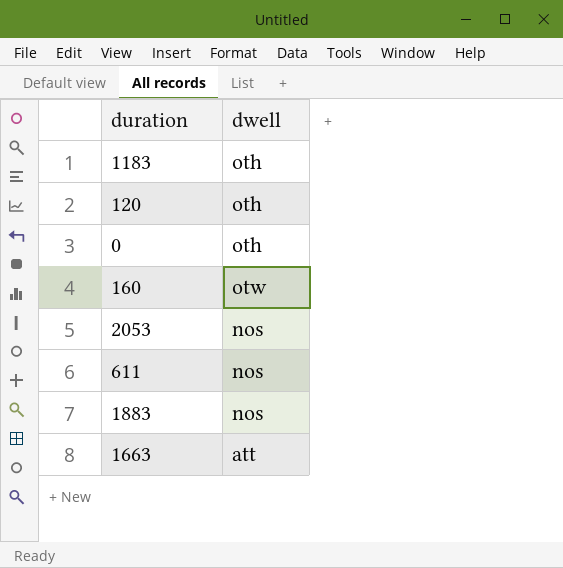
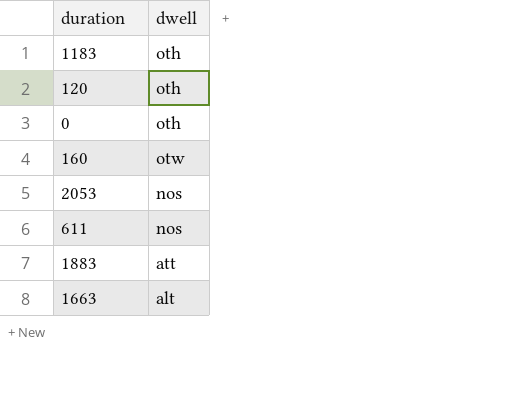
1883 | dwell: nos -> att
1663 | dwell: att -> alt

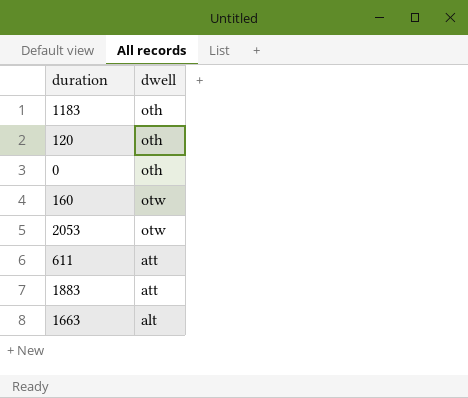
2053 | dwell: nos -> otw
611 | dwell: nos -> att

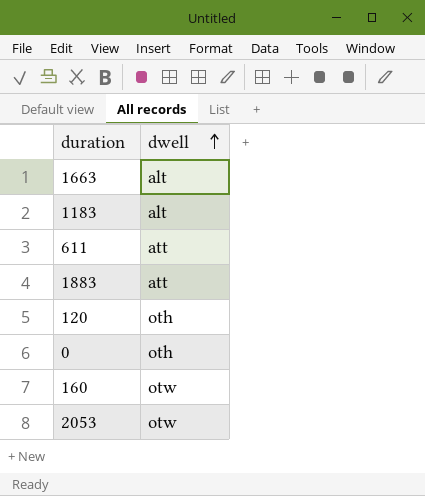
row order: none -> dwell ascending
1183 | dwell: oth -> alt

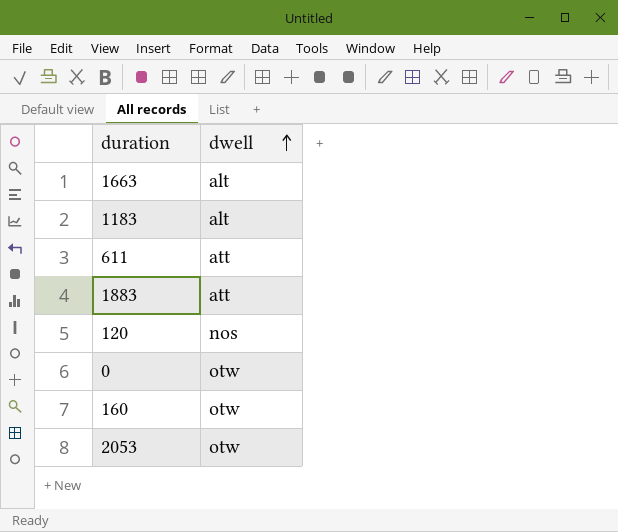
120 | dwell: oth -> nos
0 | dwell: oth -> otw

